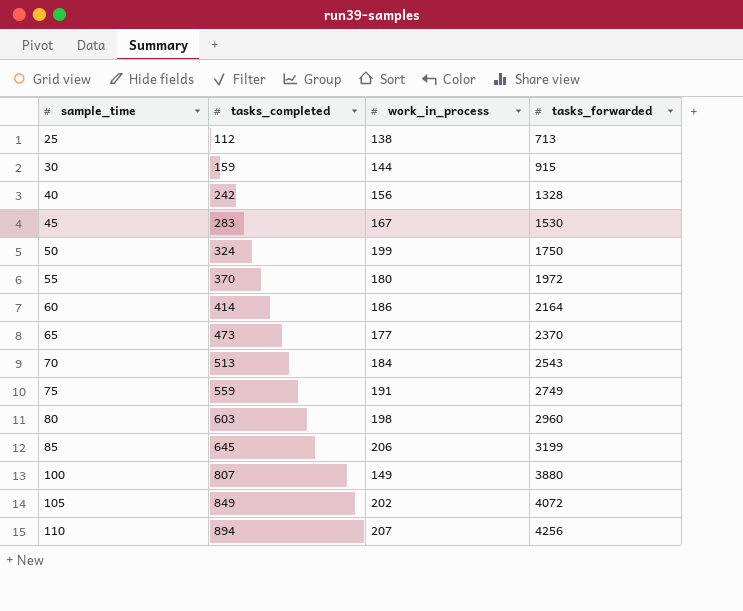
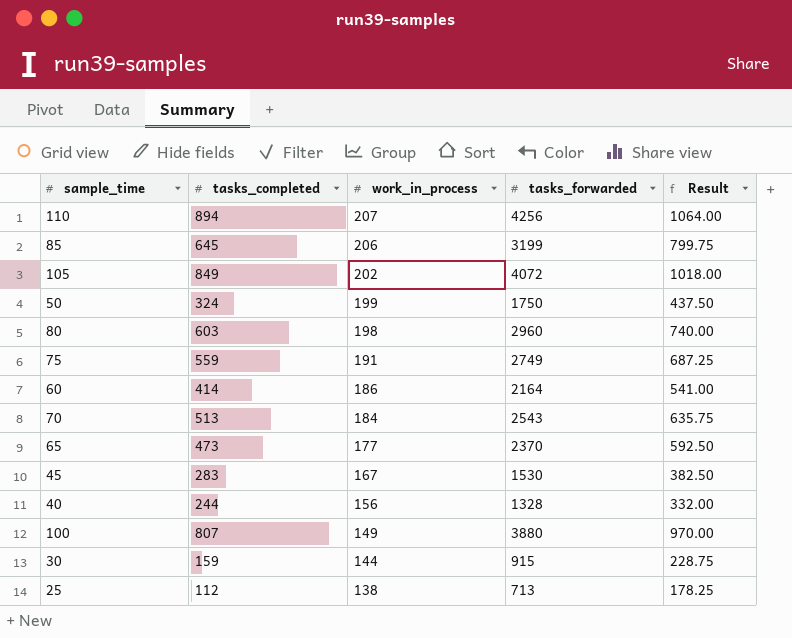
row order: sample_time ascending -> work_in_process descending
column Result | formula: none -> [tasks_forwarded] * 0.25
row 55: 370 | 180 | 1972 -> none
40 | tasks_completed: 242 -> 244

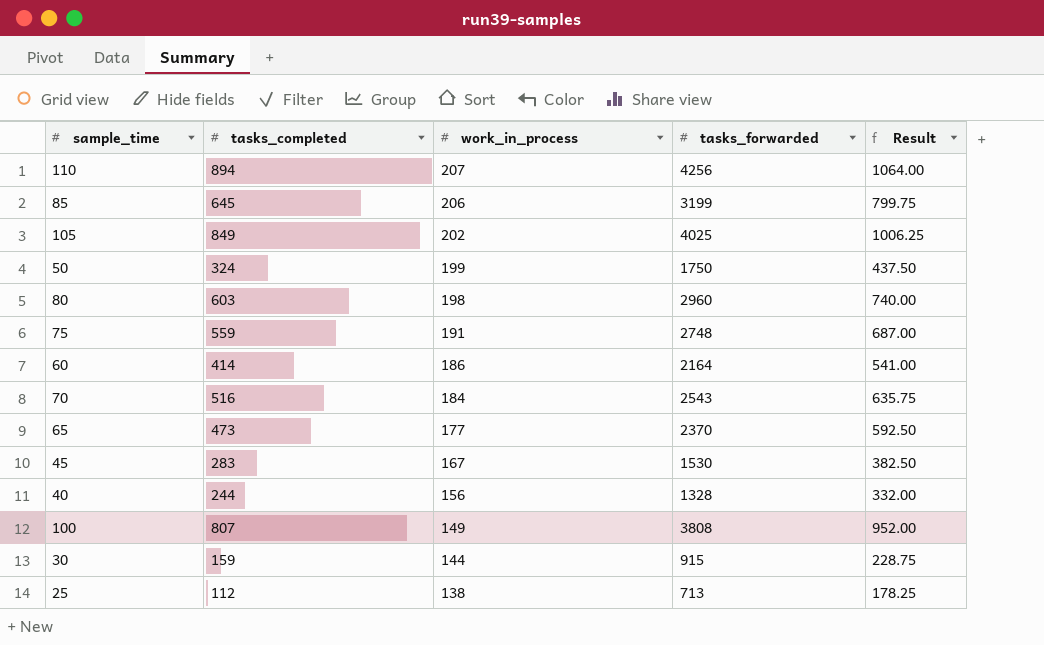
105 | tasks_forwarded: 4072 -> 4025
105 | Result: 1018.00 -> 1006.25
75 | tasks_forwarded: 2749 -> 2748
75 | Result: 687.25 -> 687.00
70 | tasks_completed: 513 -> 516
100 | tasks_forwarded: 3880 -> 3808
100 | Result: 970.00 -> 952.00

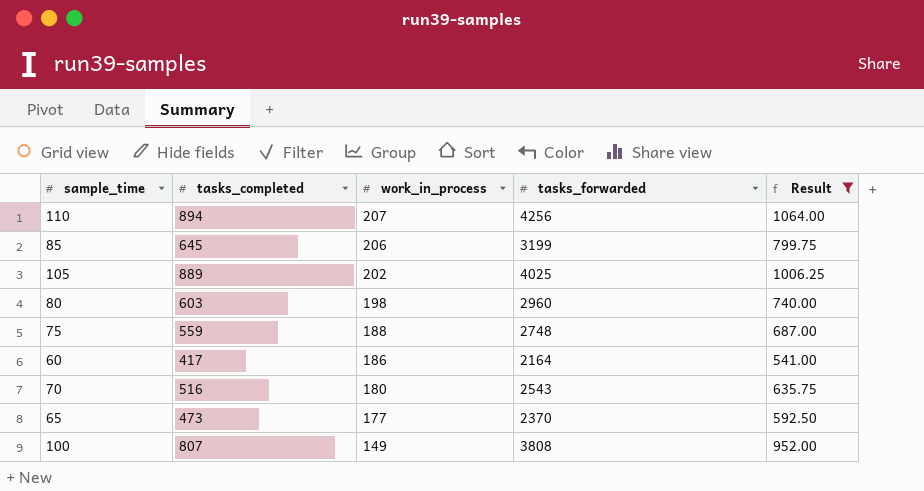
filter: none -> Result >= 541.00
105 | tasks_completed: 849 -> 889
75 | work_in_process: 191 -> 188
60 | tasks_completed: 414 -> 417
70 | work_in_process: 184 -> 180

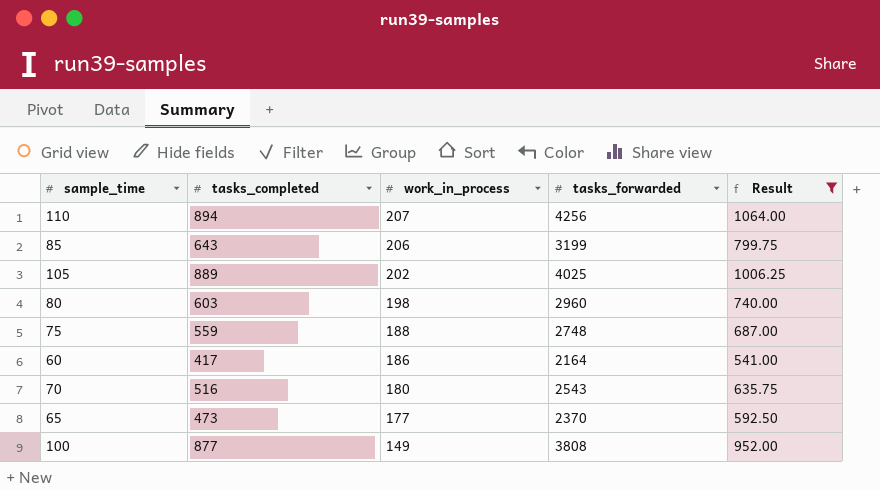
85 | tasks_completed: 645 -> 643
100 | tasks_completed: 807 -> 877

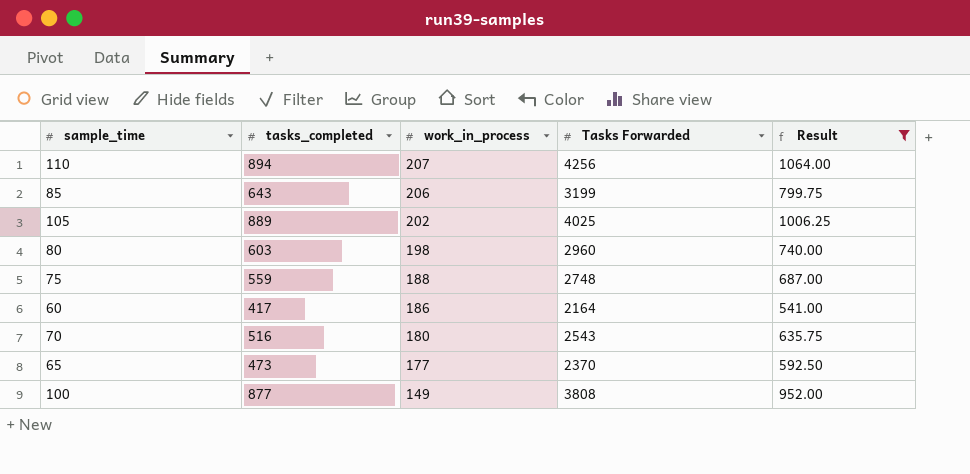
column name: tasks_forwarded -> Tasks Forwarded

